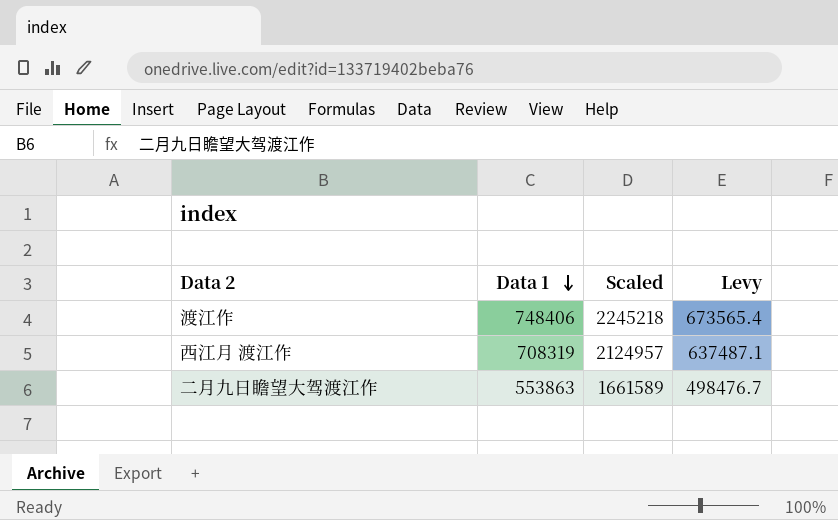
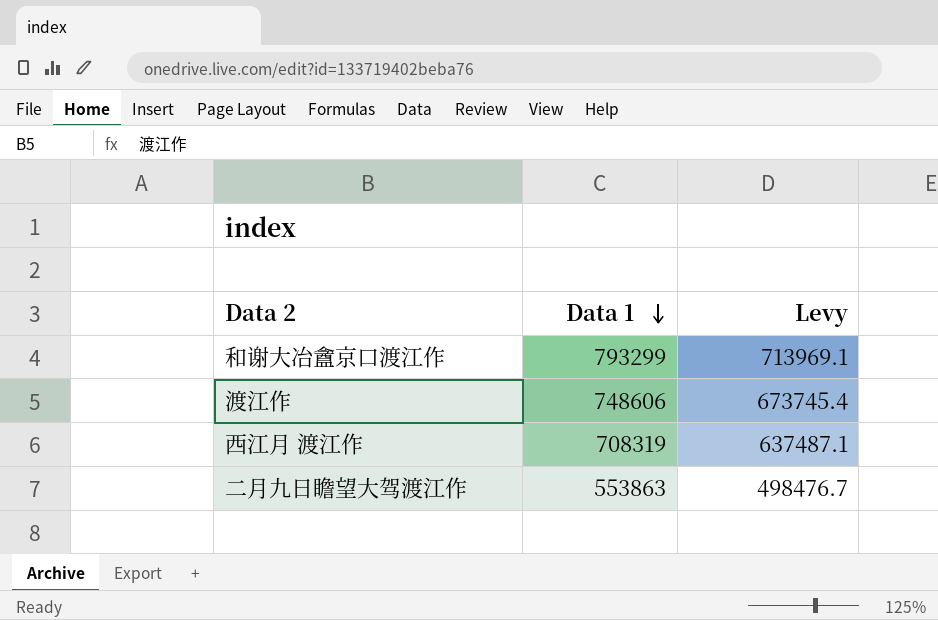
column Scaled | formula: [Data 1] * 3 -> none
row 和谢大冶盦京口渡江作: none -> 793299 | 713969.1
渡江作 | Data 1: 748406 -> 748606
渡江作 | Levy: 673565.4 -> 673745.4

